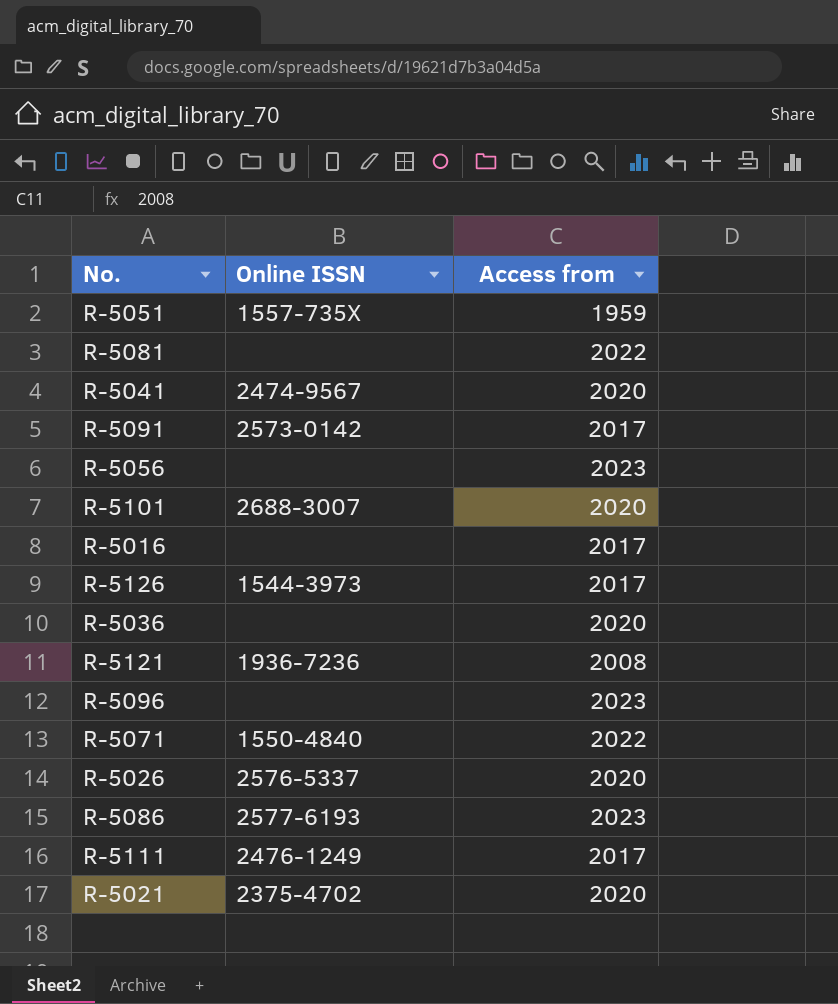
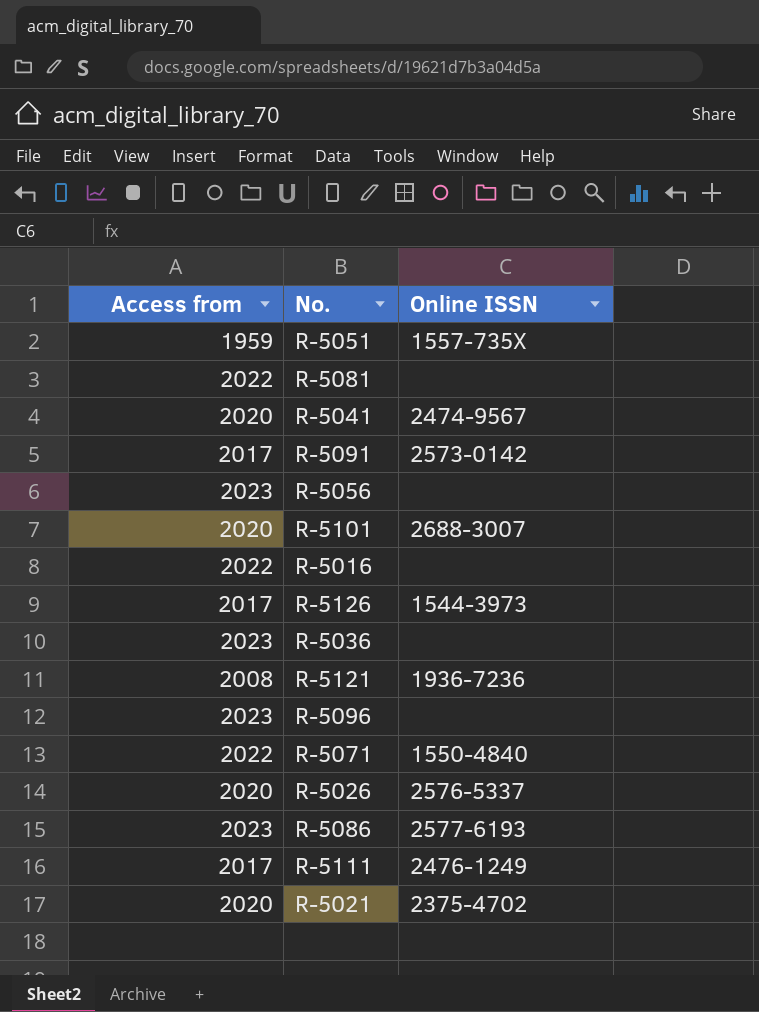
column Access from | position: 3 -> 1
R-5016 | Access from: 2017 -> 2022
R-5036 | Access from: 2020 -> 2023

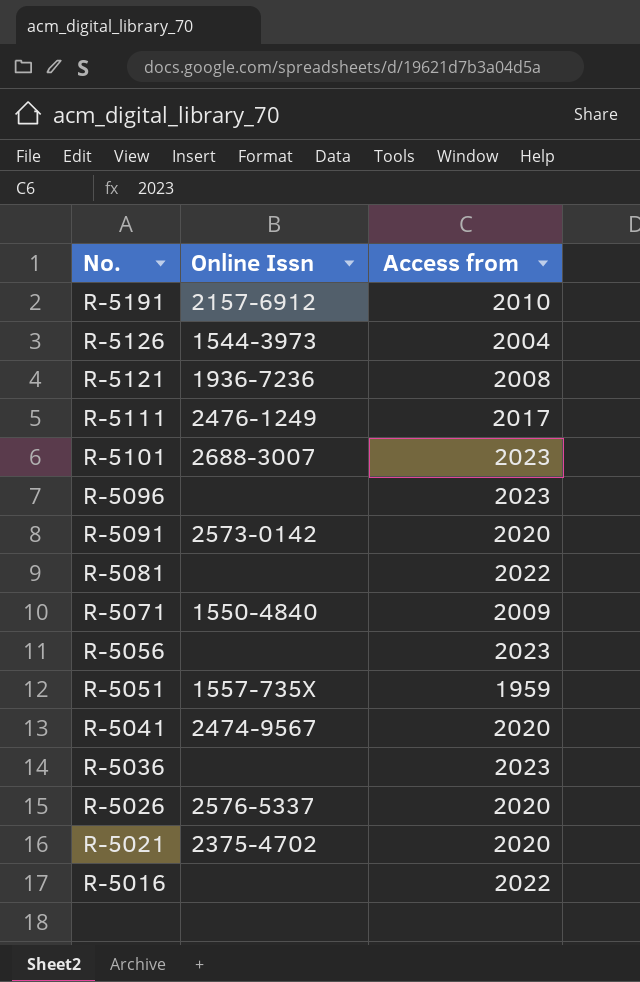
row order: none -> No. descending
column name: Online ISSN -> Online Issn
column Access from | position: 1 -> 3
row R-5086: 2023 | 2577-6193 -> none
row R-5191: none -> 2157-6912 | 2010
R-5126 | Access from: 2017 -> 2004
R-5101 | Access from: 2020 -> 2023
R-5091 | Access from: 2017 -> 2020
R-5071 | Access from: 2022 -> 2009

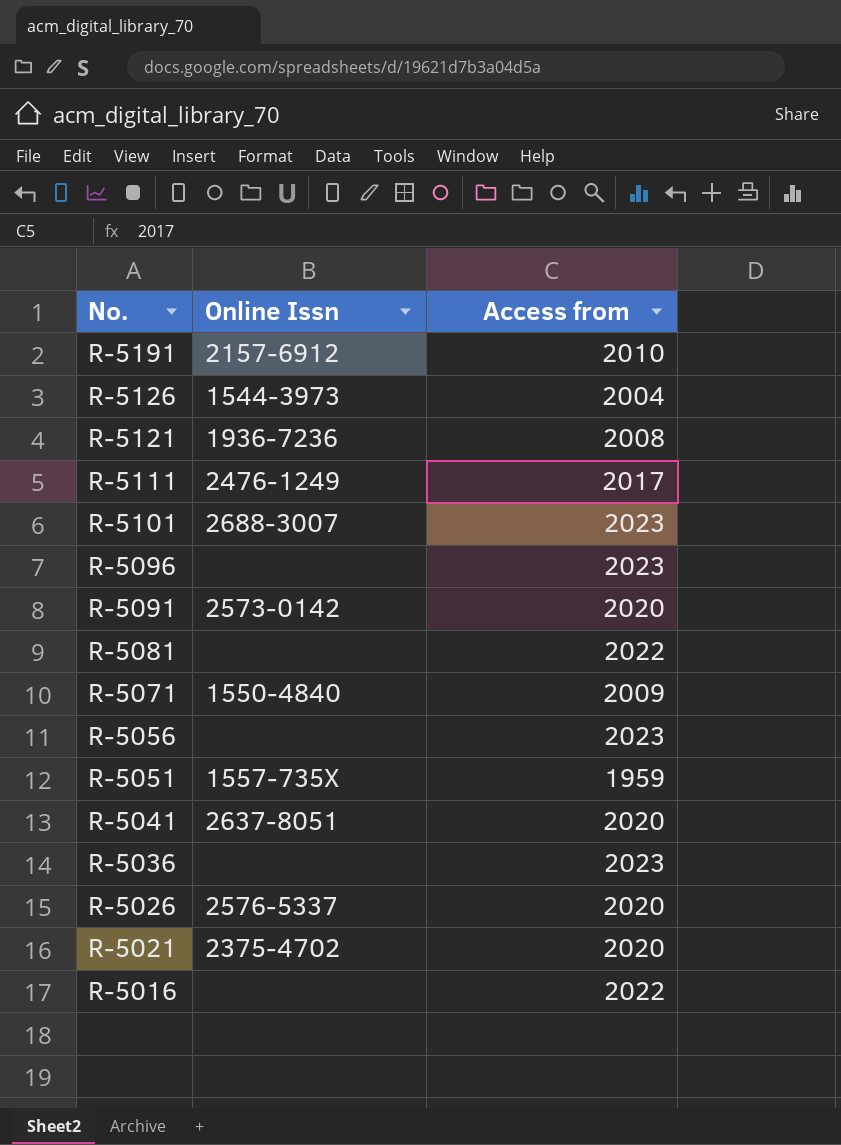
R-5041 | Online Issn: 2474-9567 -> 2637-8051

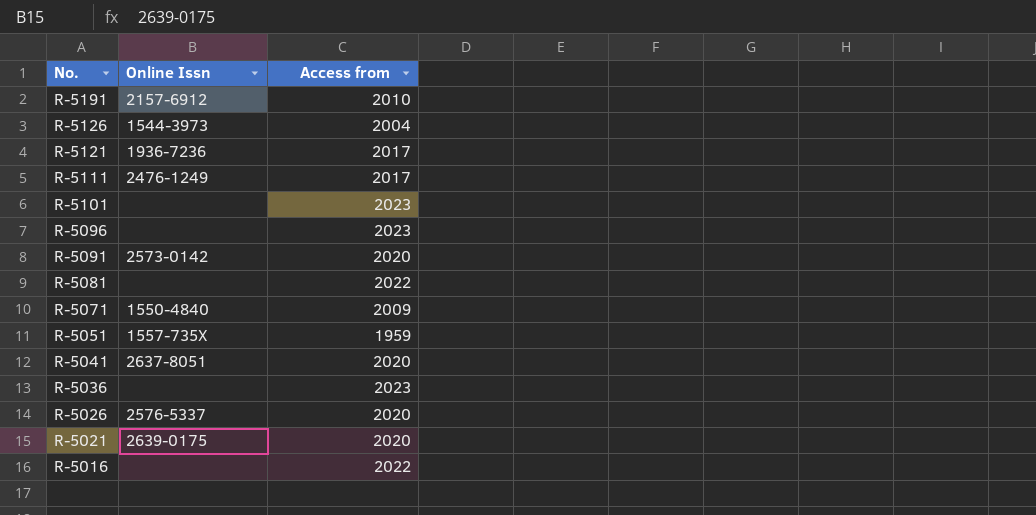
row R-5056: none | 2023 -> none
R-5121 | Access from: 2008 -> 2017
R-5101 | Online Issn: 2688-3007 -> none
R-5021 | Online Issn: 2375-4702 -> 2639-0175

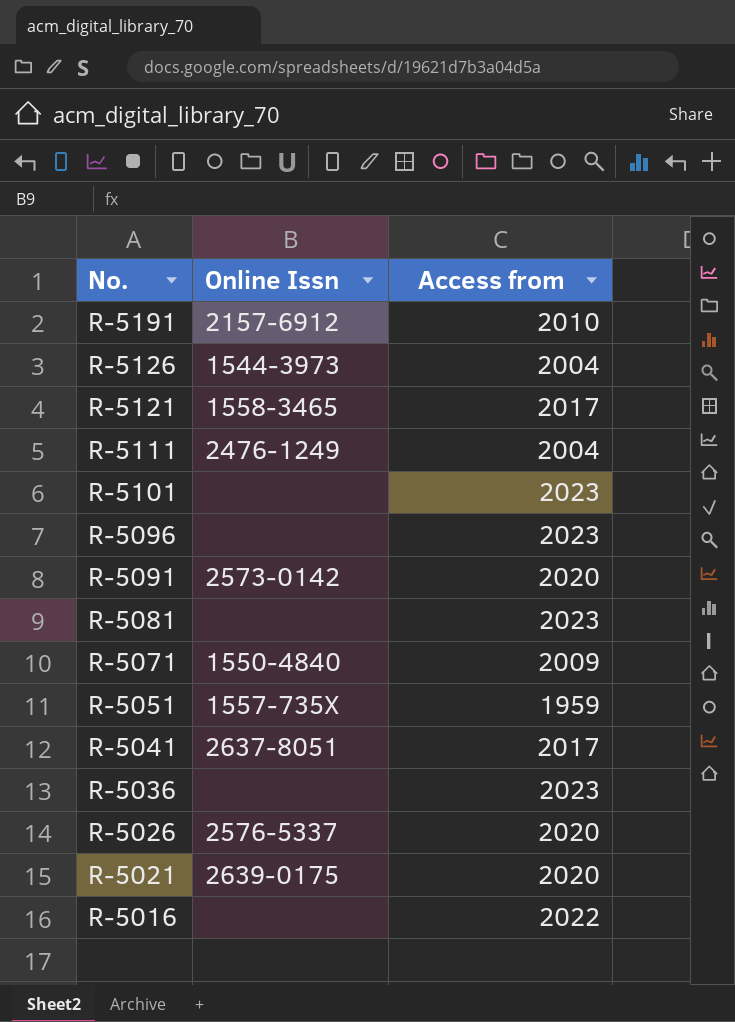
R-5121 | Online Issn: 1936-7236 -> 1558-3465
R-5111 | Access from: 2017 -> 2004
R-5081 | Access from: 2022 -> 2023
R-5041 | Access from: 2020 -> 2017

